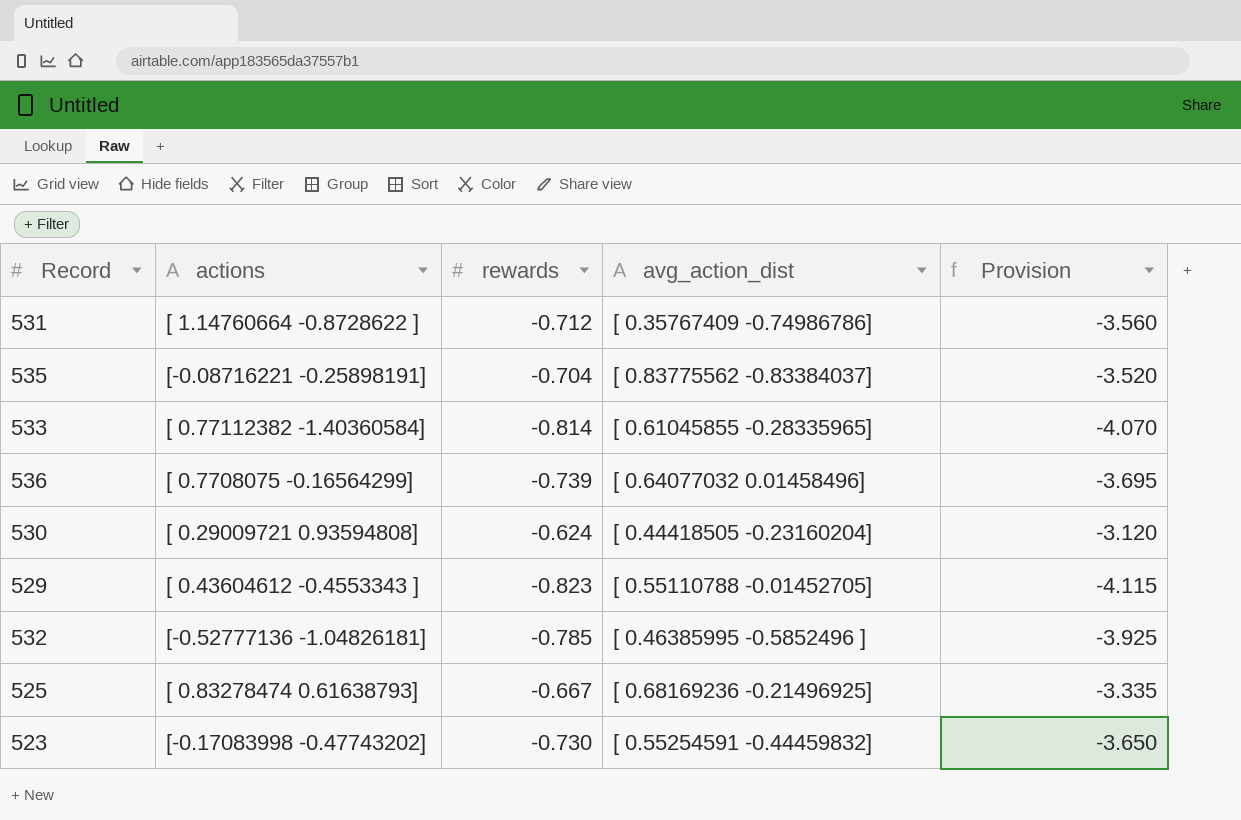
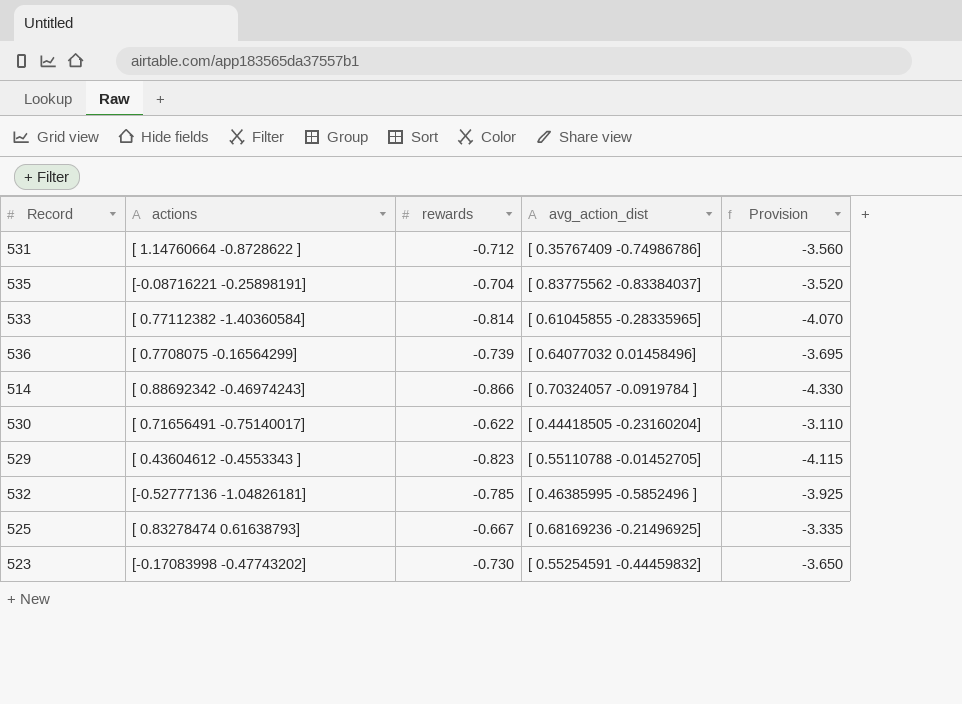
row 514: none -> [ 0.88692342 -0.46974243] | -0.866 | [ 0.70324057 -0.0919784 ] | -4.330
530 | actions: [ 0.29009721 0.93594808] -> [ 0.71656491 -0.75140017]
530 | rewards: -0.624 -> -0.622
530 | Provision: -3.120 -> -3.110

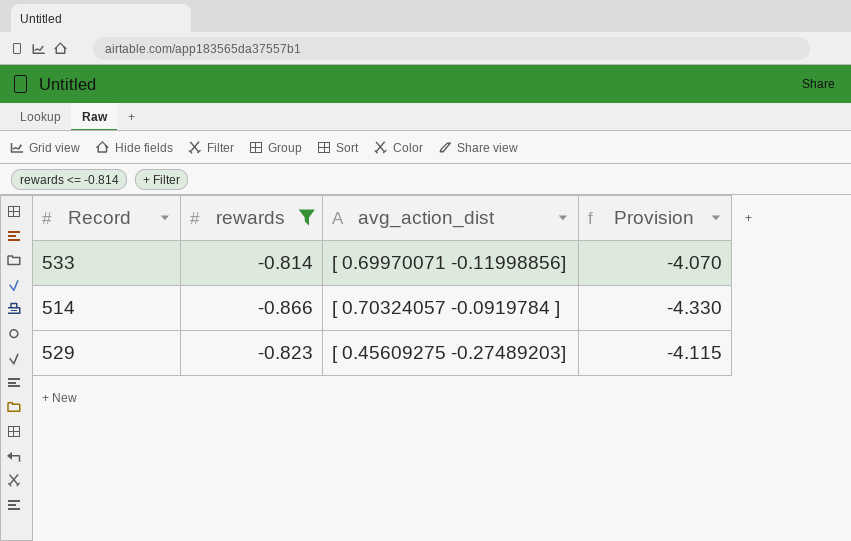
filter: none -> rewards <= -0.814
column actions | position: 2 -> none
533 | avg_action_dist: [ 0.61045855 -0.28335965] -> [ 0.69970071 -0.11998856]
529 | avg_action_dist: [ 0.55110788 -0.01452705] -> [ 0.45609275 -0.27489203]

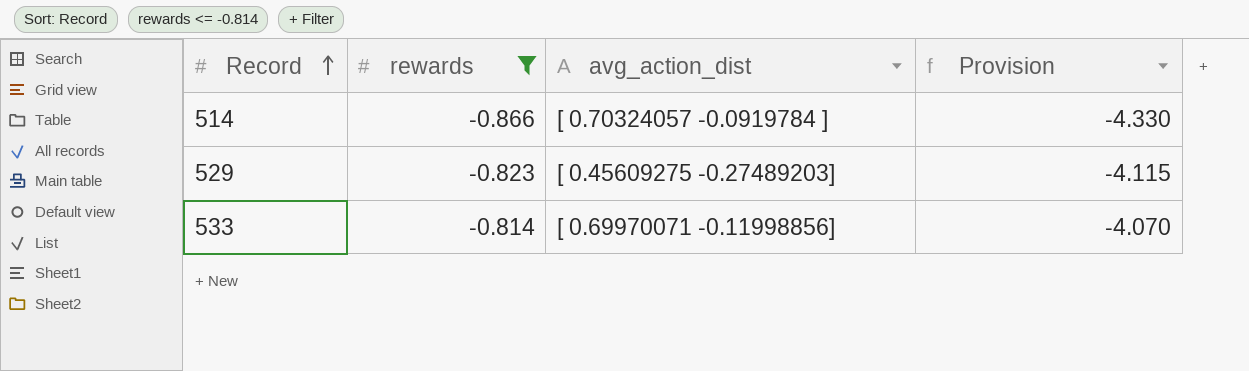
row order: none -> Record ascending

